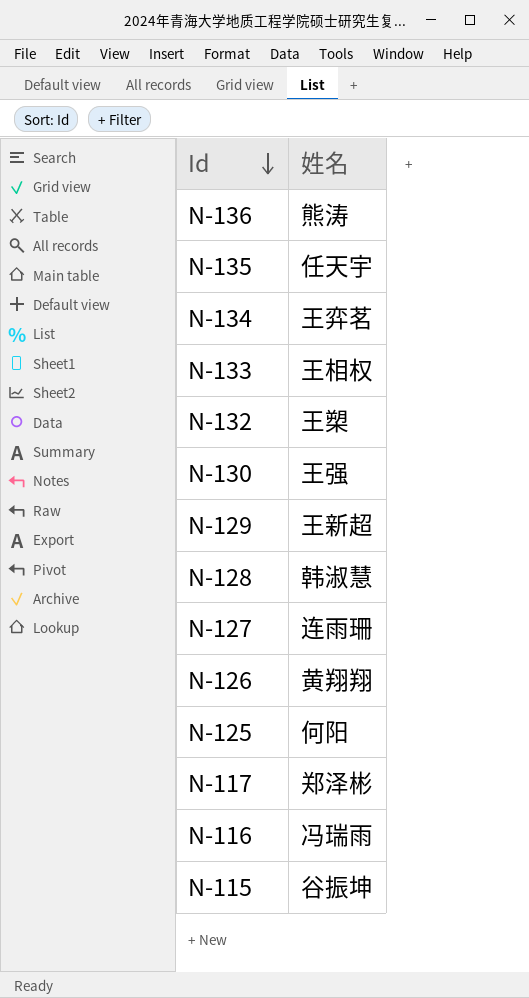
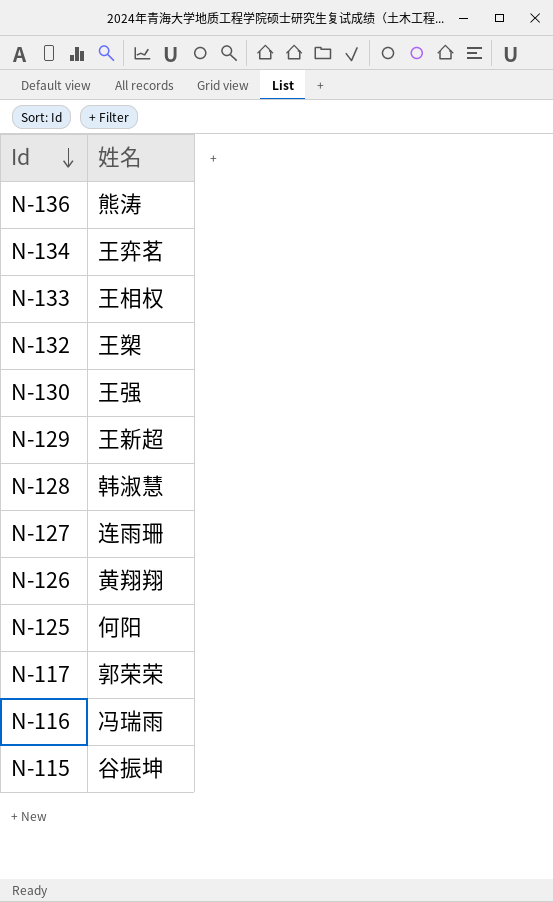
row N-135: 任天宇 -> none
N-117 | 姓名: 郑泽彬 -> 郭荣荣

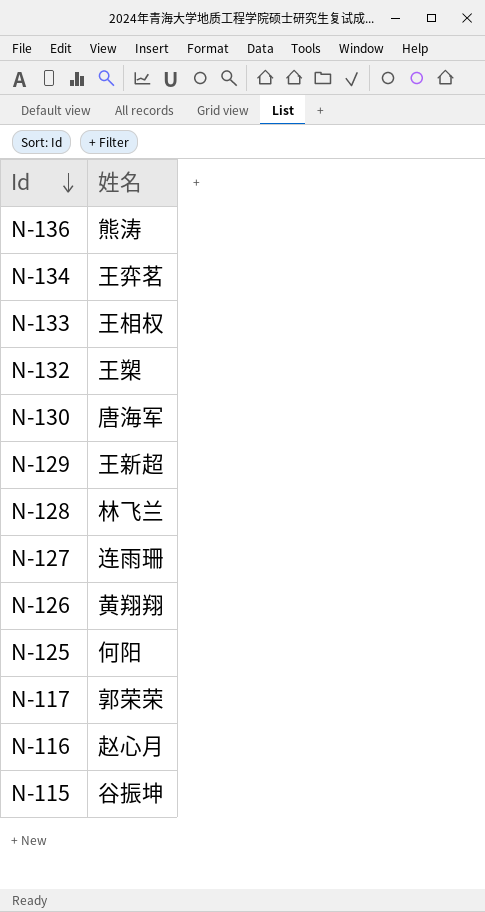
N-130 | 姓名: 王强 -> 唐海军
N-128 | 姓名: 韩淑慧 -> 林飞兰
N-116 | 姓名: 冯瑞雨 -> 赵心月

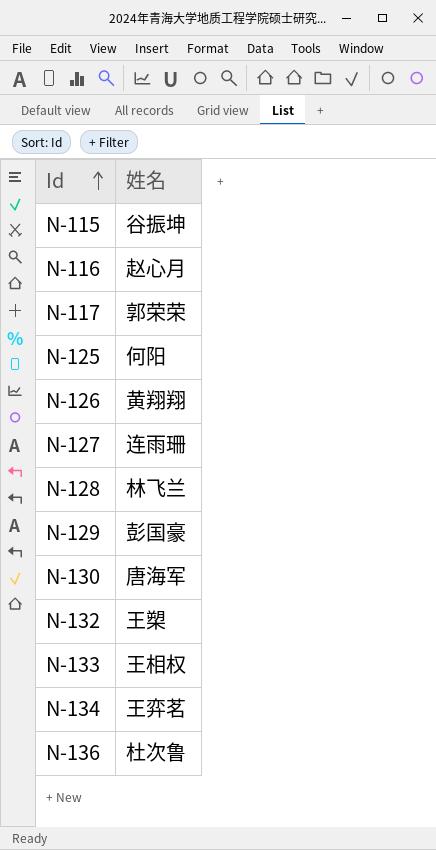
row order: Id descending -> Id ascending
N-129 | 姓名: 王新超 -> 彭国豪
N-136 | 姓名: 熊涛 -> 杜次鲁

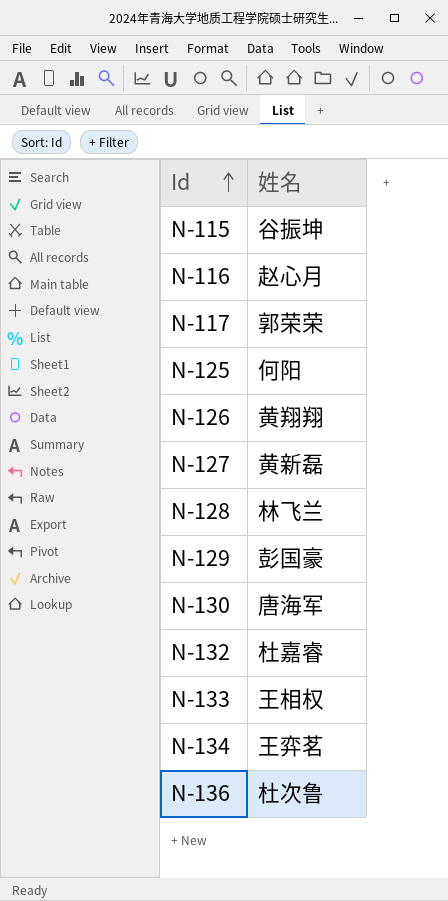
N-127 | 姓名: 连雨珊 -> 黄新磊
N-132 | 姓名: 王槊 -> 杜嘉睿

